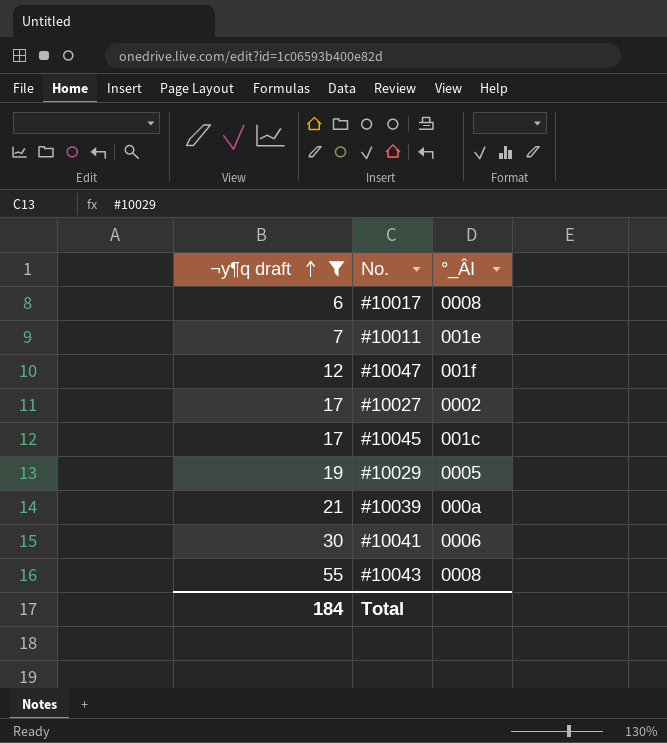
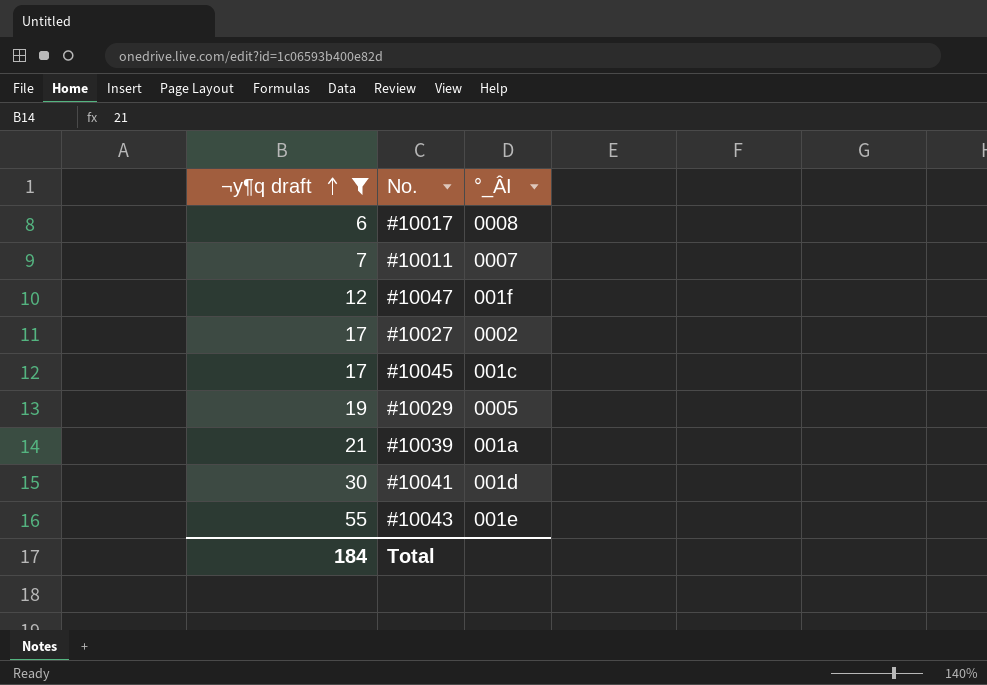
#10011 | °_ÂI: 001e -> 0007
#10039 | °_ÂI: 000a -> 001a
#10041 | °_ÂI: 0006 -> 001d
#10043 | °_ÂI: 0008 -> 001e

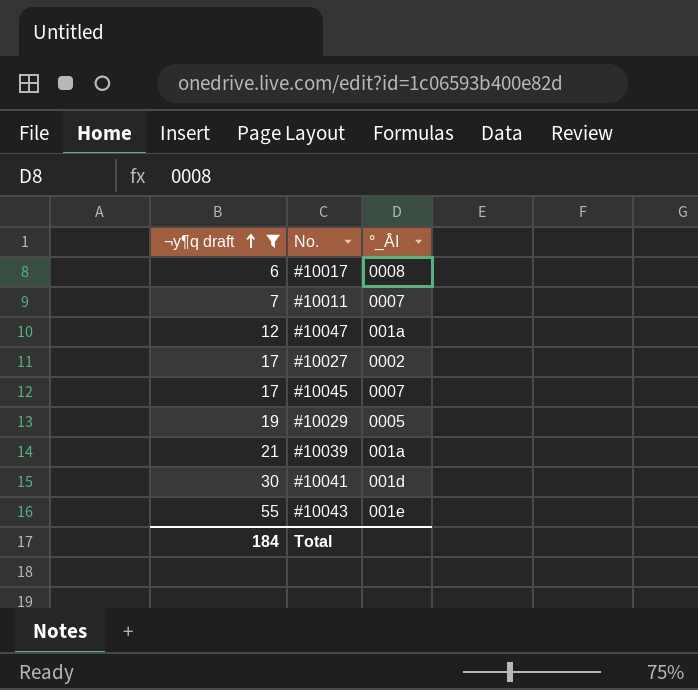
#10047 | °_ÂI: 001f -> 001a
#10045 | °_ÂI: 001c -> 0007

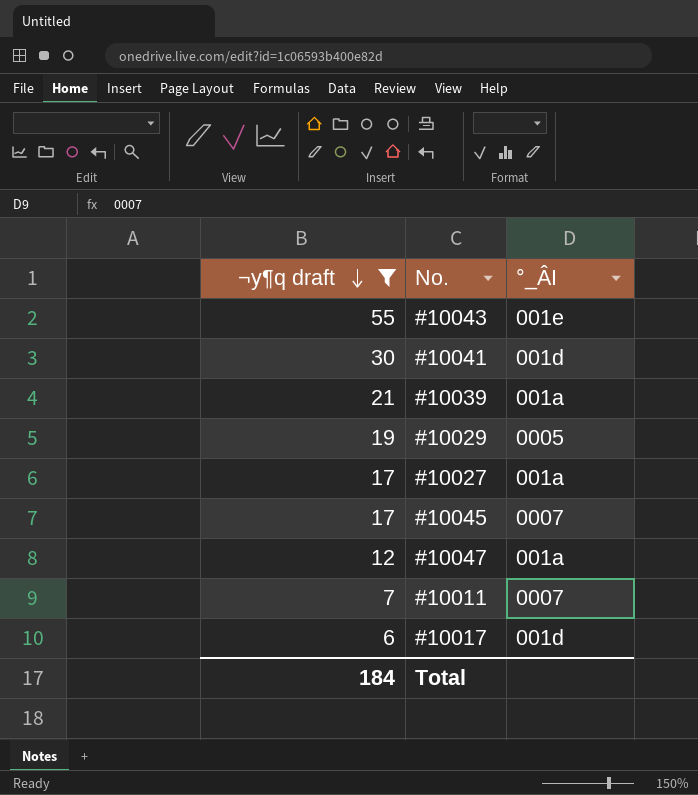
row order: ¬y¶q draft ascending -> ¬y¶q draft descending
#10027 | °_ÂI: 0002 -> 001a
#10017 | °_ÂI: 0008 -> 001d

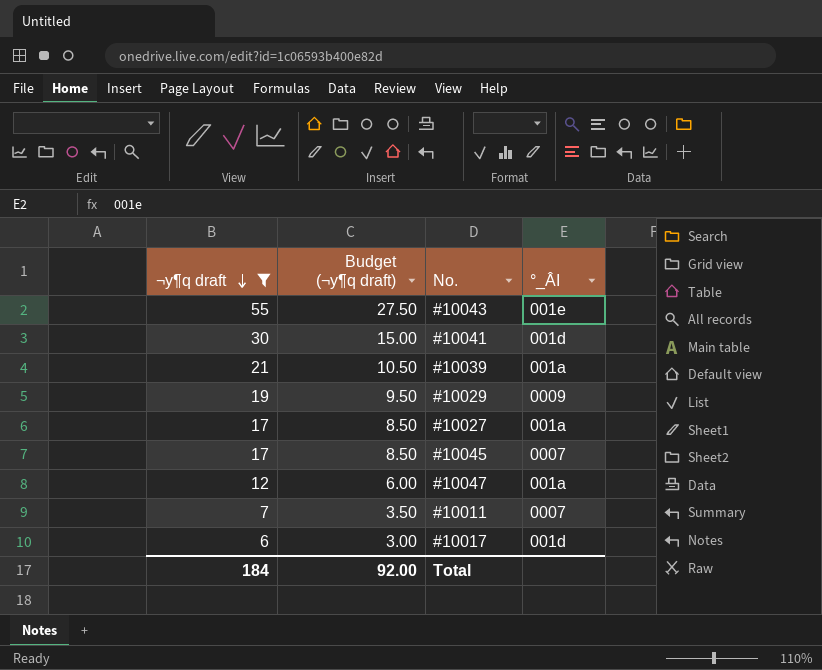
column Budget (¬y¶q draft) | formula: none -> [¬y¶q draft] * 0.5
#10029 | °_ÂI: 0005 -> 0009

